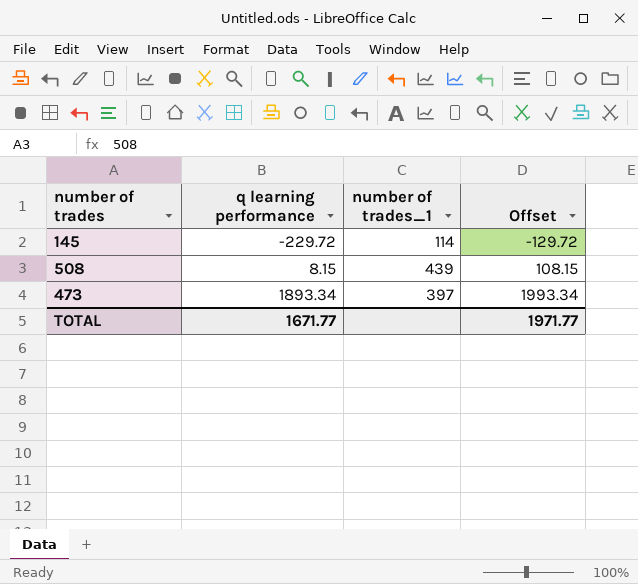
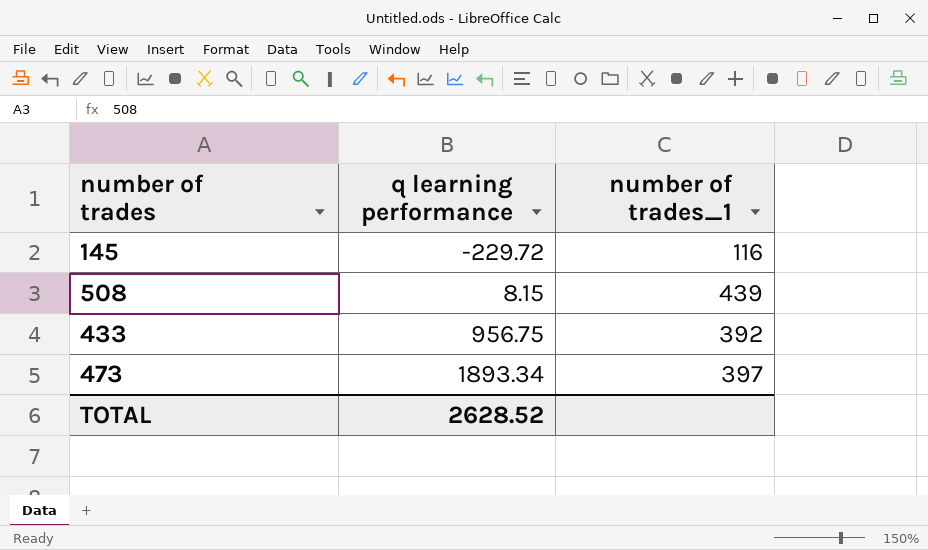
column Offset | formula: [q learning performance] + 100 -> none
145 | number of trades_1: 114 -> 116
row 433: none -> 956.75 | 392
TOTAL | q learning performance: 1671.77 -> 2628.52

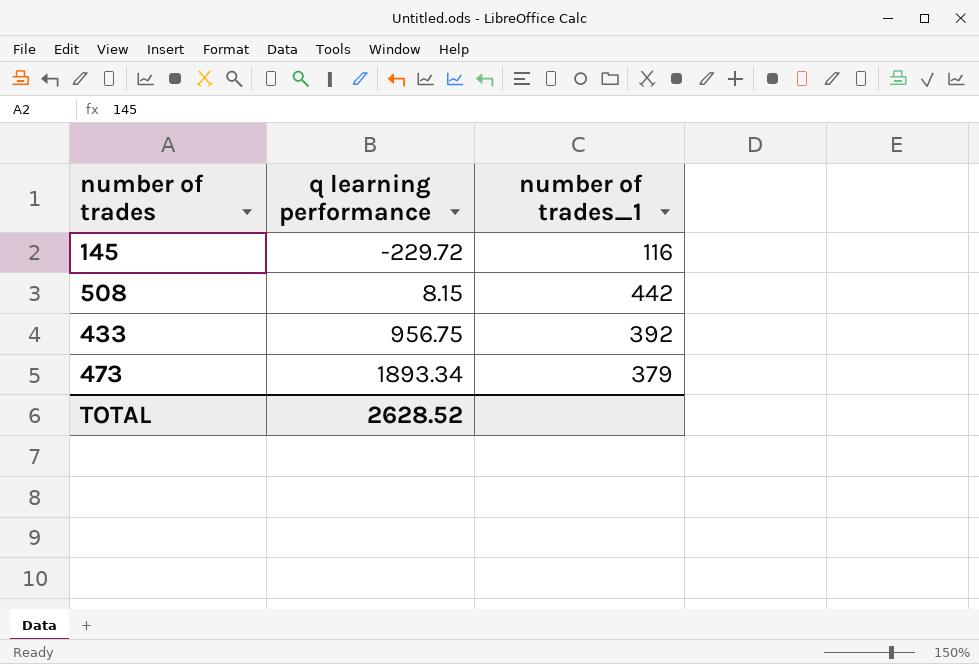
508 | number of trades_1: 439 -> 442
473 | number of trades_1: 397 -> 379

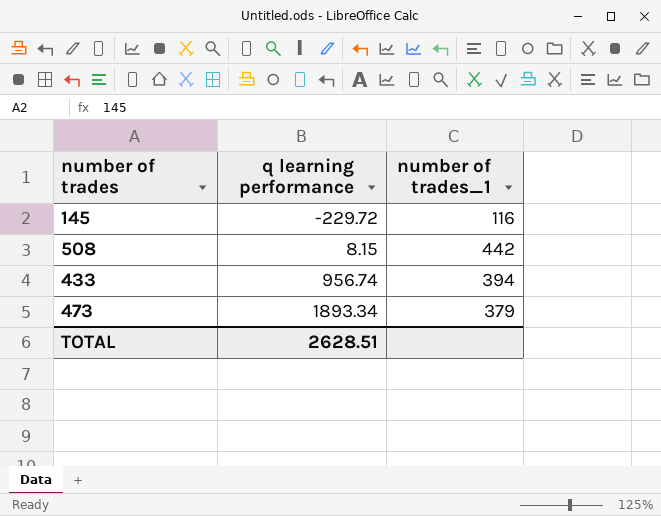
433 | q learning performance: 956.75 -> 956.74
433 | number of trades_1: 392 -> 394
TOTAL | q learning performance: 2628.52 -> 2628.51

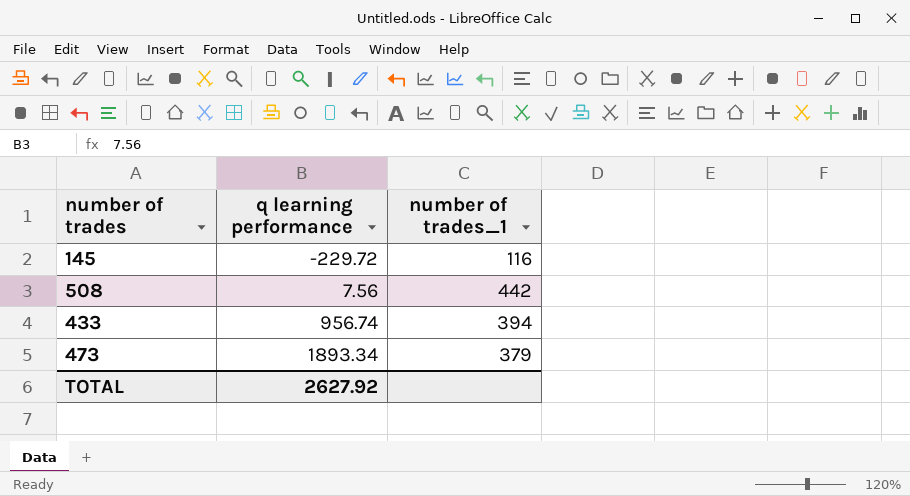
508 | q learning performance: 8.15 -> 7.56
TOTAL | q learning performance: 2628.51 -> 2627.92

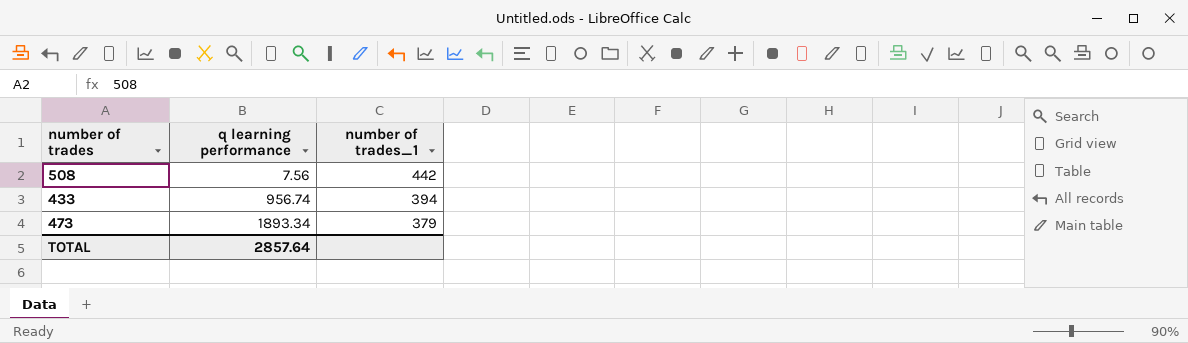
row 145: -229.72 | 116 -> none
TOTAL | q learning performance: 2627.92 -> 2857.64

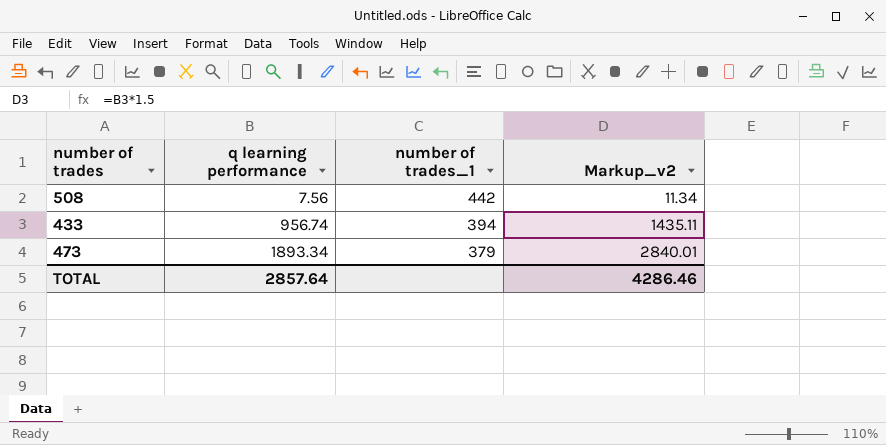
column Markup_v2 | formula: none -> [q learning performance] * 1.5

